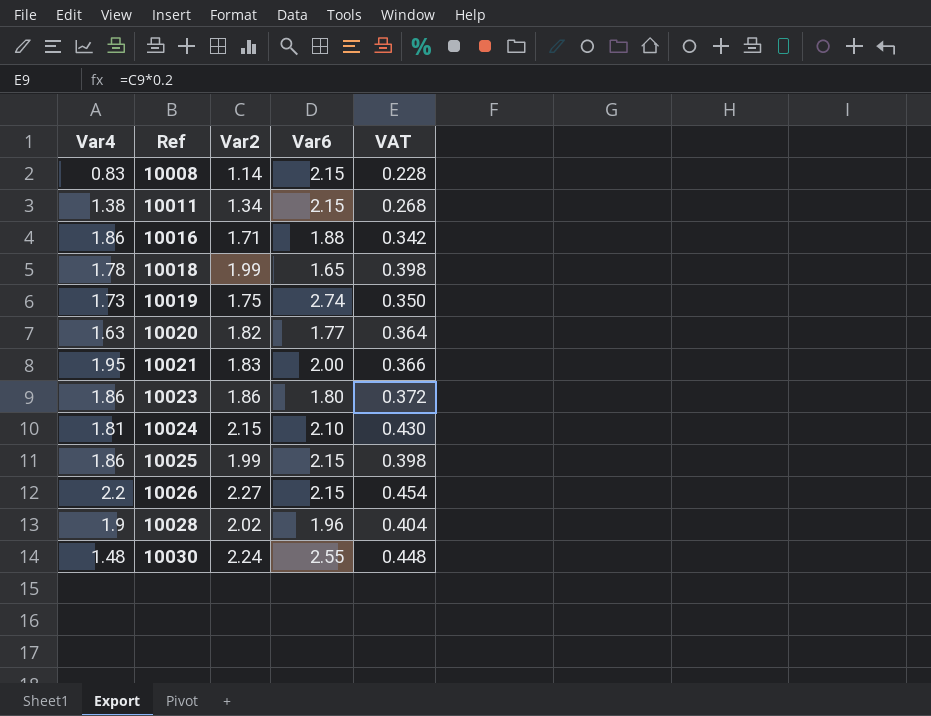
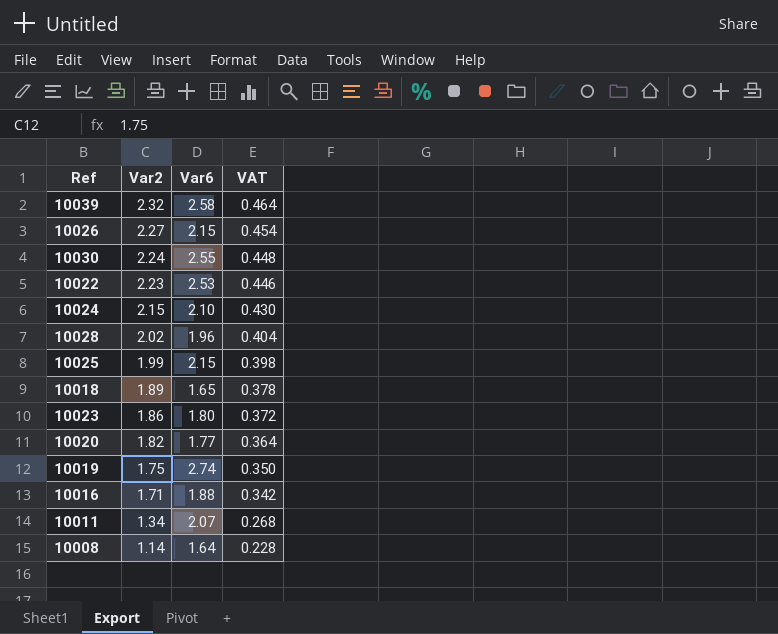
row order: Ref ascending -> Var2 descending
column Var4 | position: 1 -> none
row 10021: 1.95 | 1.83 | 2.00 | 0.366 -> none
row 10039: none -> 2.32 | 2.58 | 0.464
row 10022: none -> 2.23 | 2.53 | 0.446
10018 | Var2: 1.99 -> 1.89
10018 | VAT: 0.398 -> 0.378
10011 | Var6: 2.15 -> 2.07
10008 | Var6: 2.15 -> 1.64

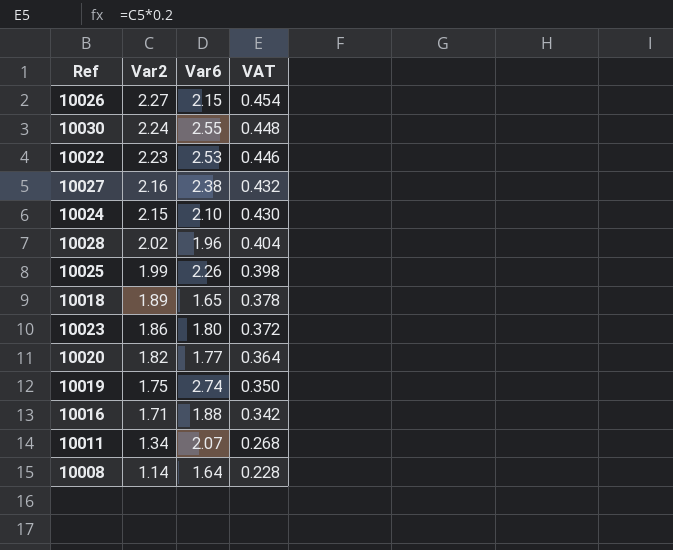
row 10039: 2.32 | 2.58 | 0.464 -> none
row 10027: none -> 2.16 | 2.38 | 0.432
10025 | Var6: 2.15 -> 2.26

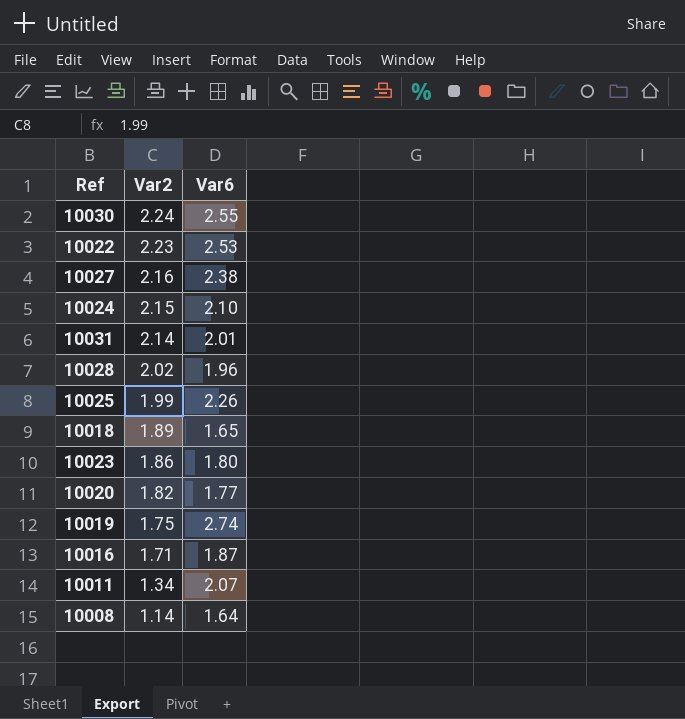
column VAT | formula: [Var2] * 0.2 -> none
row 10026: 2.27 | 2.15 | 0.454 -> none
row 10031: none -> 2.14 | 2.01
10016 | Var6: 1.88 -> 1.87

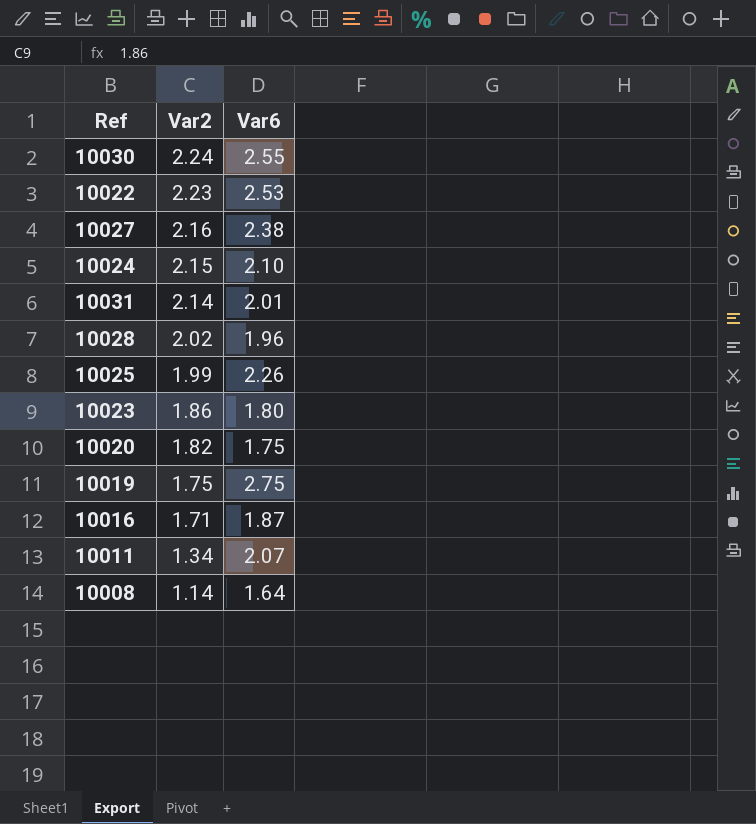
row 10018: 1.89 | 1.65 -> none
10020 | Var6: 1.77 -> 1.75
10019 | Var6: 2.74 -> 2.75

